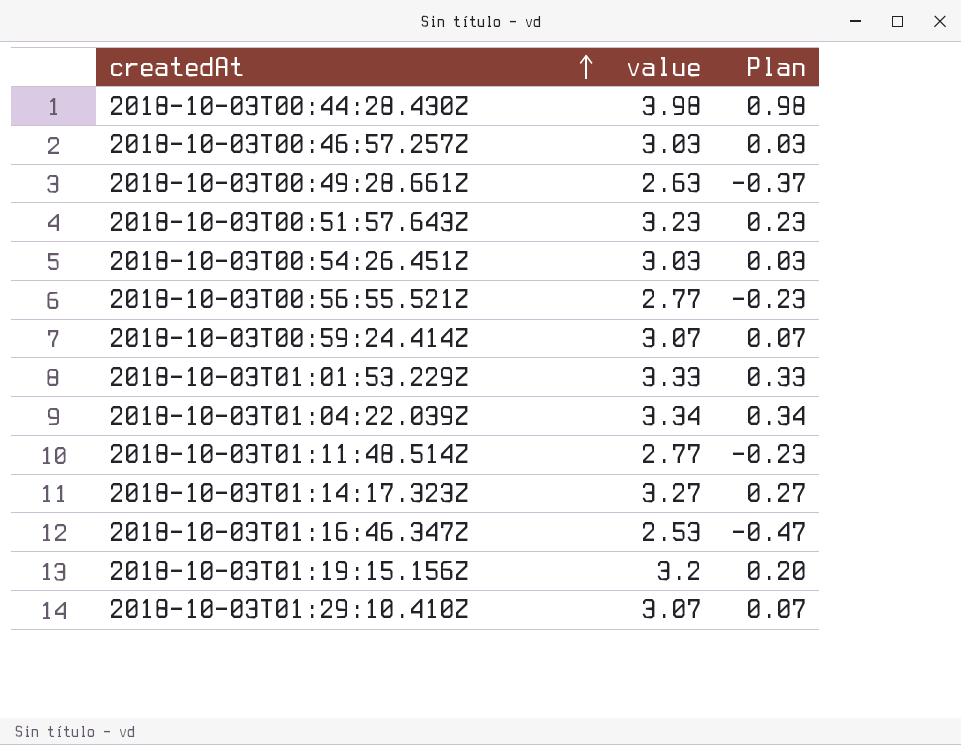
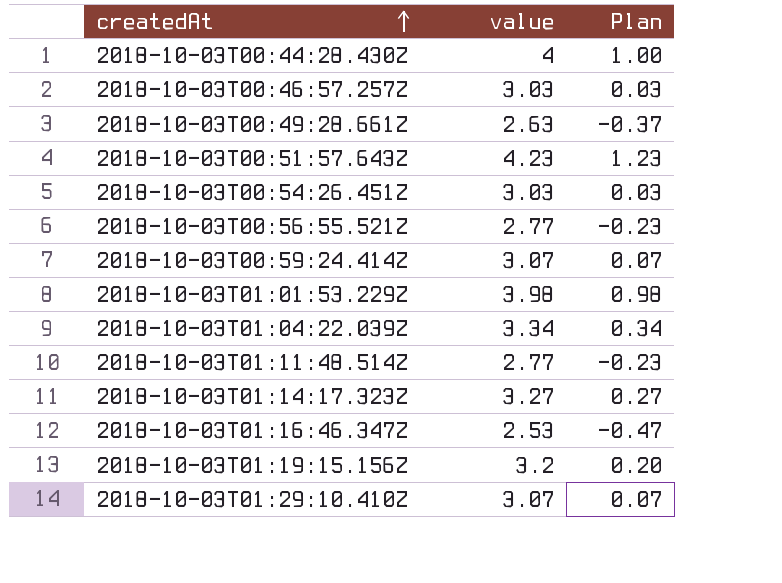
2018-10-03T00:44:28.430Z | value: 3.98 -> 4
2018-10-03T00:44:28.430Z | Plan: 0.98 -> 1.00
2018-10-03T00:51:57.643Z | value: 3.23 -> 4.23
2018-10-03T00:51:57.643Z | Plan: 0.23 -> 1.23
2018-10-03T01:01:53.229Z | value: 3.33 -> 3.98
2018-10-03T01:01:53.229Z | Plan: 0.33 -> 0.98

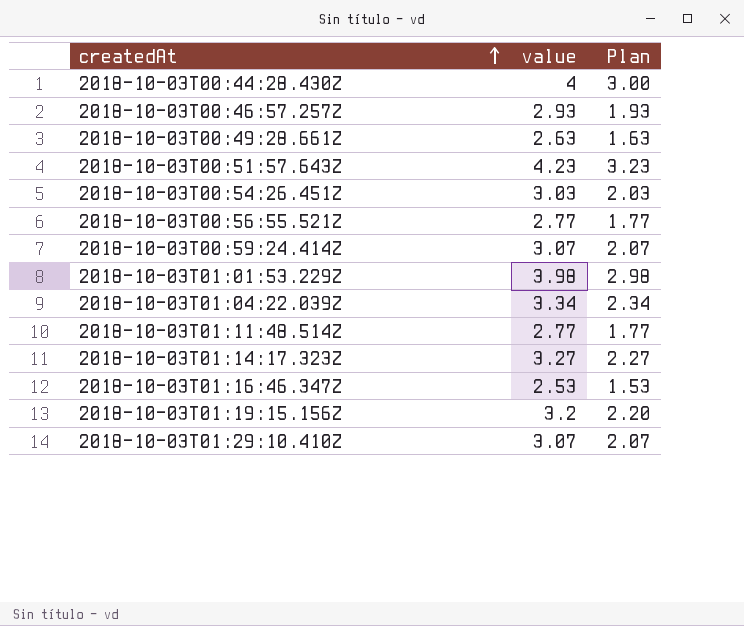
column Plan | formula: [value] - 3 -> [value] - 1
2018-10-03T00:46:57.257Z | value: 3.03 -> 2.93

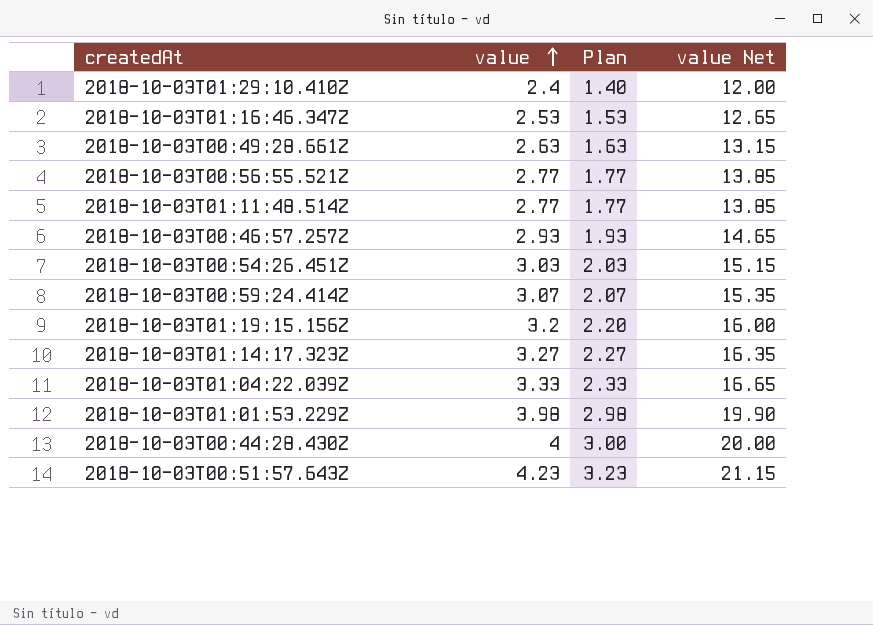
row order: createdAt ascending -> value ascending
column value Net | formula: none -> [value] * 5
2018-10-03T01:29:10.410Z | value: 3.07 -> 2.4
2018-10-03T01:29:10.410Z | Plan: 2.07 -> 1.40
2018-10-03T01:04:22.039Z | value: 3.34 -> 3.33
2018-10-03T01:04:22.039Z | Plan: 2.34 -> 2.33

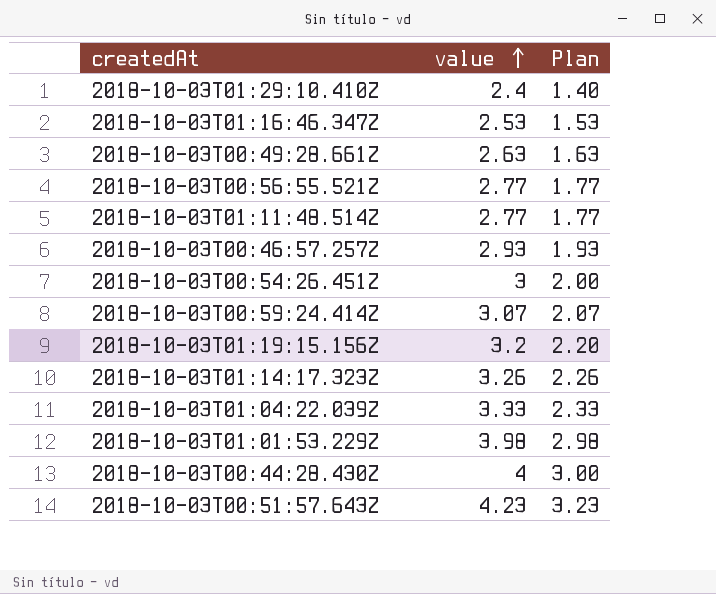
column value Net | formula: [value] * 5 -> none
2018-10-03T00:54:26.451Z | value: 3.03 -> 3
2018-10-03T00:54:26.451Z | Plan: 2.03 -> 2.00
2018-10-03T01:14:17.323Z | value: 3.27 -> 3.26
2018-10-03T01:14:17.323Z | Plan: 2.27 -> 2.26

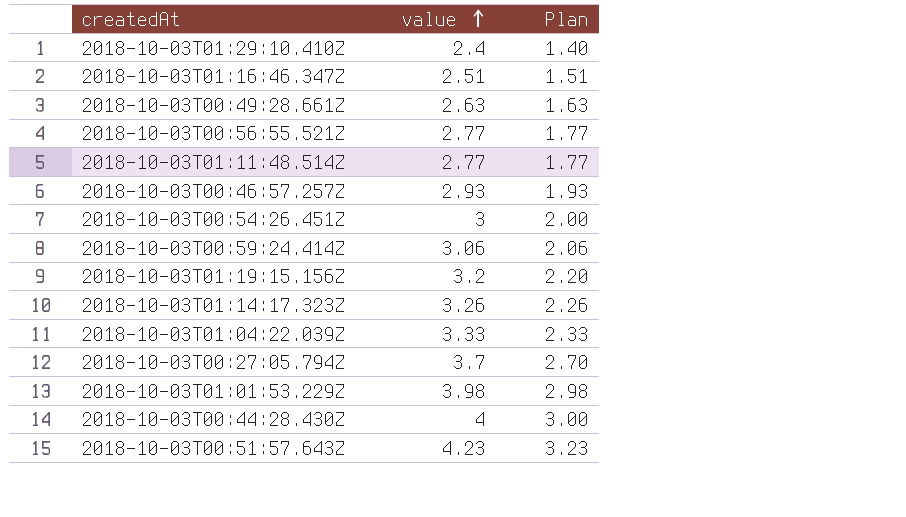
2018-10-03T01:16:46.347Z | value: 2.53 -> 2.51
2018-10-03T01:16:46.347Z | Plan: 1.53 -> 1.51
2018-10-03T00:59:24.414Z | value: 3.07 -> 3.06
2018-10-03T00:59:24.414Z | Plan: 2.07 -> 2.06
row 2018-10-03T00:27:05.794Z: none -> 3.7 | 2.70

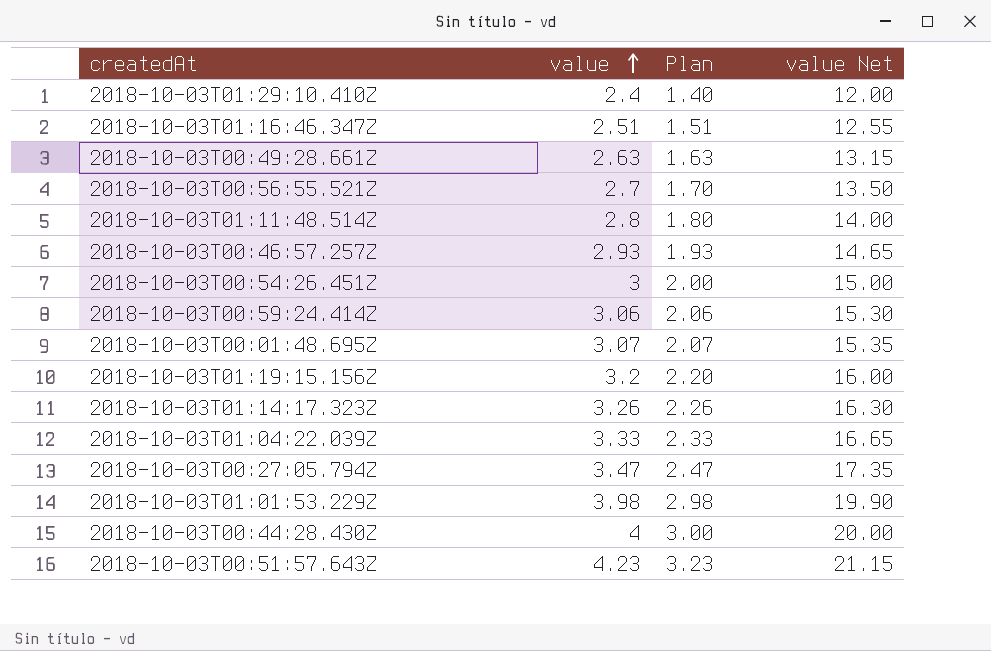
column value Net | formula: none -> [value] * 5
2018-10-03T00:56:55.521Z | value: 2.77 -> 2.7
2018-10-03T00:56:55.521Z | Plan: 1.77 -> 1.70
2018-10-03T01:11:48.514Z | value: 2.77 -> 2.8
2018-10-03T01:11:48.514Z | Plan: 1.77 -> 1.80
row 2018-10-03T00:01:48.695Z: none -> 3.07 | 2.07 | 15.35
2018-10-03T00:27:05.794Z | value: 3.7 -> 3.47
2018-10-03T00:27:05.794Z | Plan: 2.70 -> 2.47

